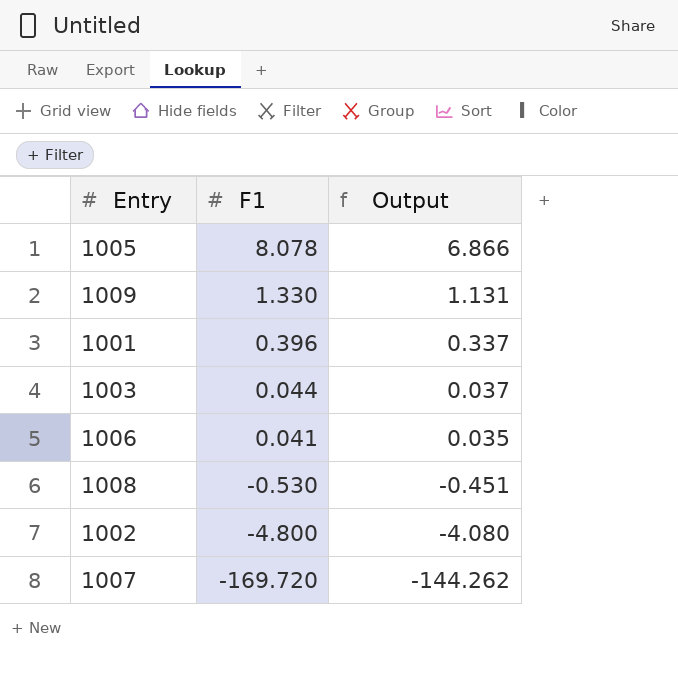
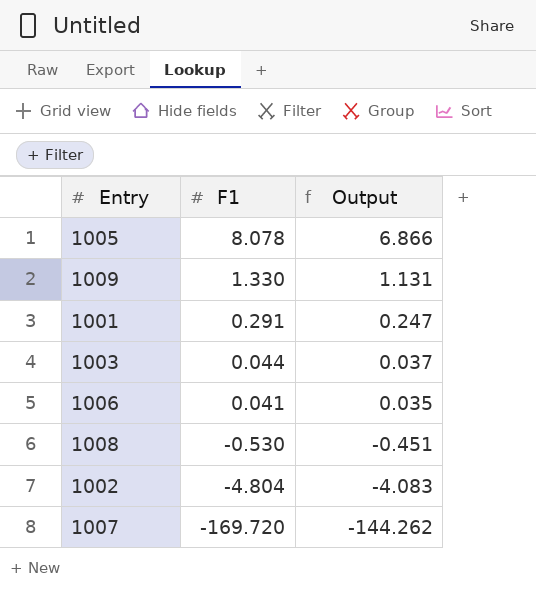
1001 | F1: 0.396 -> 0.291
1001 | Output: 0.337 -> 0.247
1002 | F1: -4.800 -> -4.804
1002 | Output: -4.080 -> -4.083

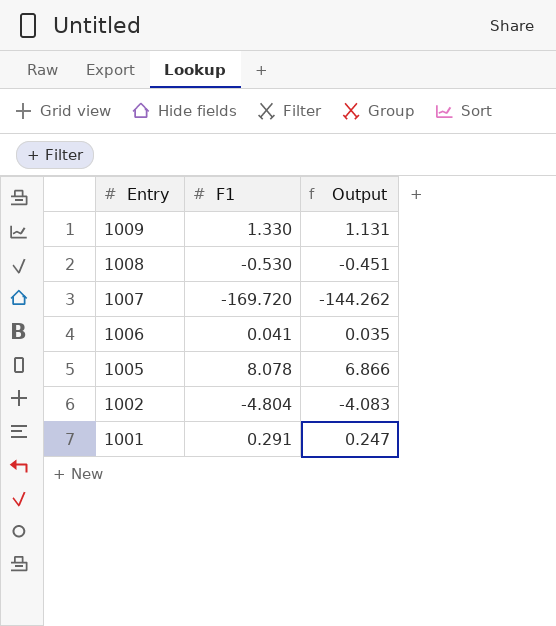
row order: F1 descending -> Entry descending
row 1003: 0.044 | 0.037 -> none

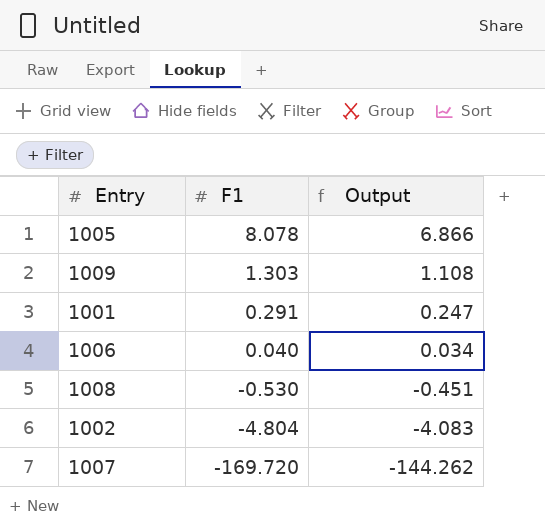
row order: Entry descending -> F1 descending
1009 | F1: 1.330 -> 1.303
1009 | Output: 1.131 -> 1.108
1006 | F1: 0.041 -> 0.040
1006 | Output: 0.035 -> 0.034

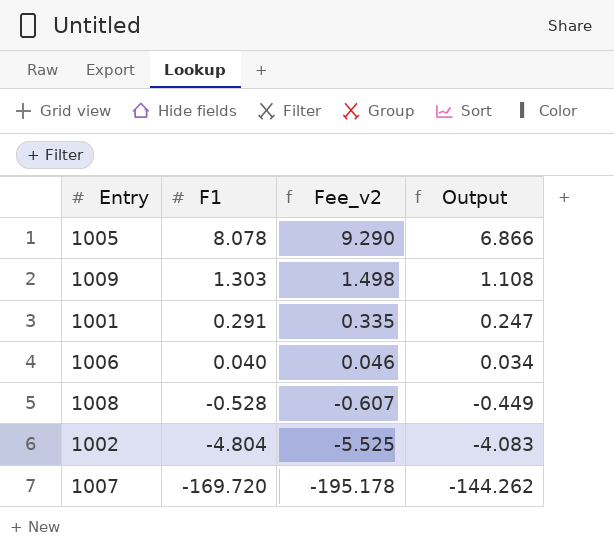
column Fee_v2 | formula: none -> [F1] * 1.15
1008 | F1: -0.530 -> -0.528
1008 | Output: -0.451 -> -0.449

